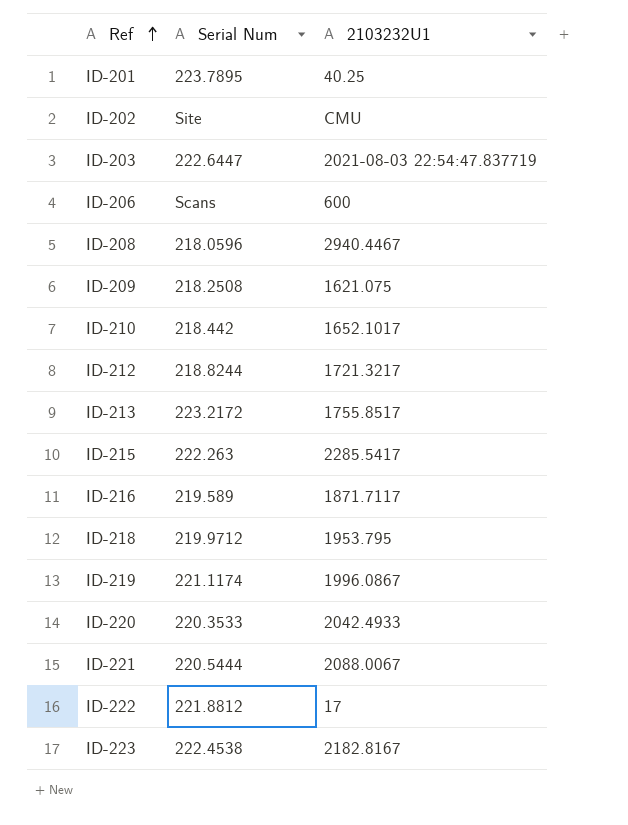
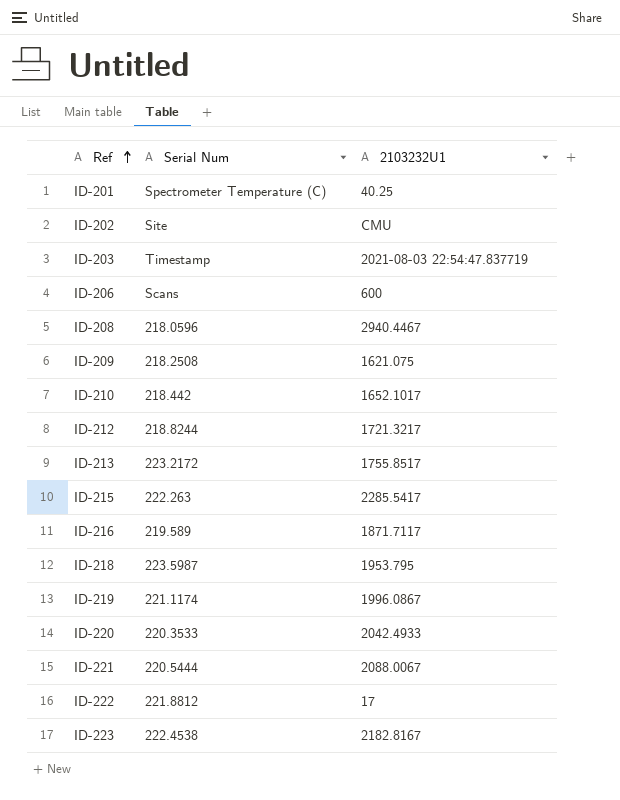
ID-201 | Serial Num: 223.7895 -> Spectrometer Temperature (C)
ID-203 | Serial Num: 222.6447 -> Timestamp
ID-218 | Serial Num: 219.9712 -> 223.5987

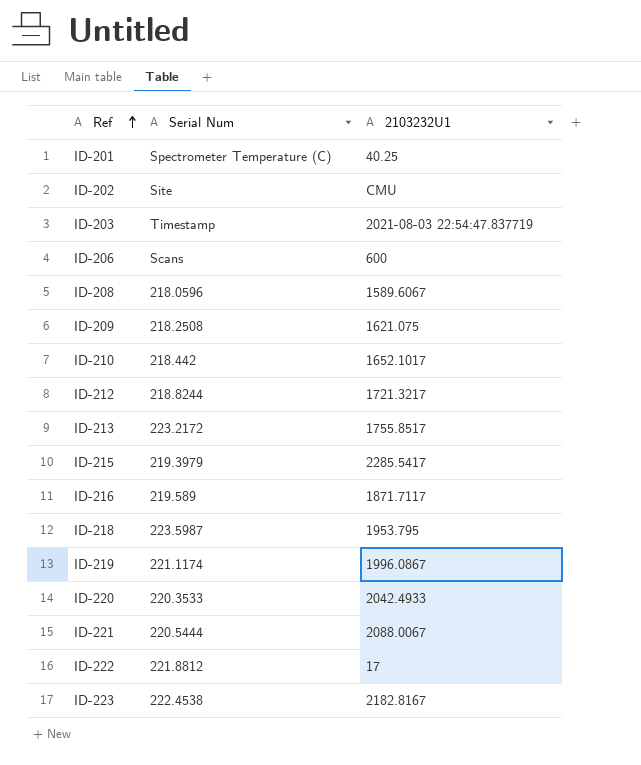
ID-208 | 2103232U1: 2940.4467 -> 1589.6067
ID-215 | Serial Num: 222.263 -> 219.3979

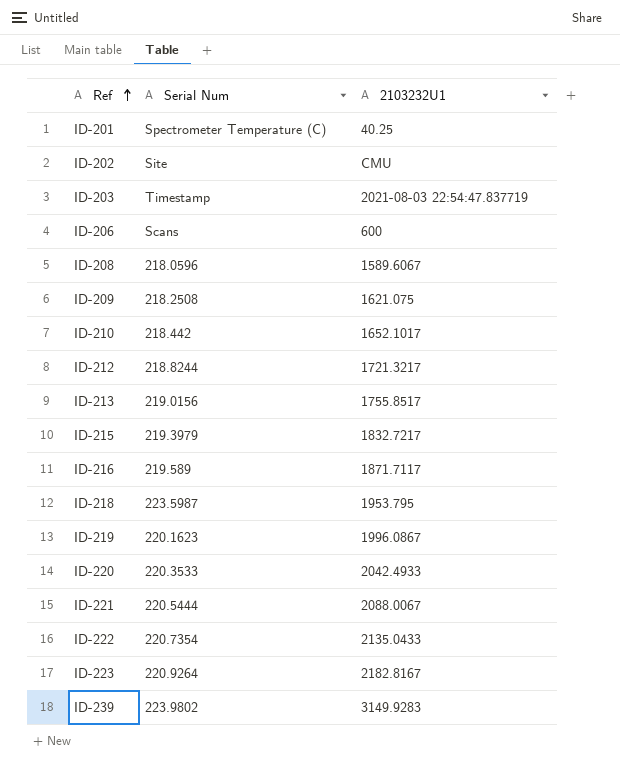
ID-213 | Serial Num: 223.2172 -> 219.0156
ID-215 | 2103232U1: 2285.5417 -> 1832.7217
ID-219 | Serial Num: 221.1174 -> 220.1623
ID-222 | Serial Num: 221.8812 -> 220.7354
ID-222 | 2103232U1: 17 -> 2135.0433
ID-223 | Serial Num: 222.4538 -> 220.9264
row ID-239: none -> 223.9802 | 3149.9283

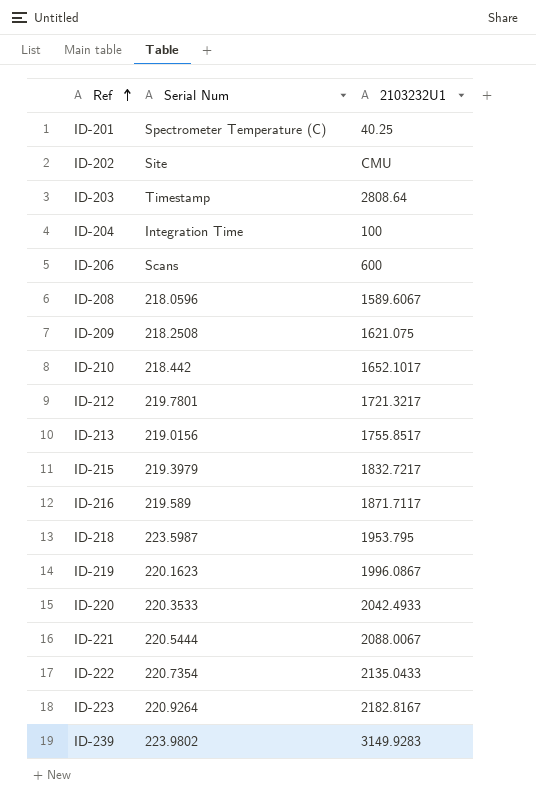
ID-203 | 2103232U1: 2021-08-03 22:54:47.837719 -> 2808.64
row ID-204: none -> Integration Time | 100
ID-212 | Serial Num: 218.8244 -> 219.7801

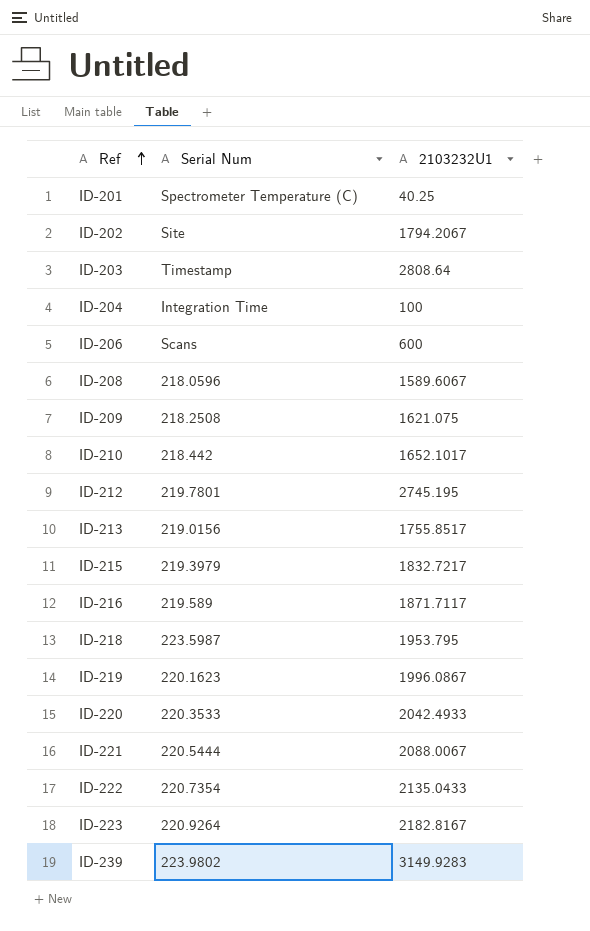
ID-202 | 2103232U1: CMU -> 1794.2067
ID-212 | 2103232U1: 1721.3217 -> 2745.195

